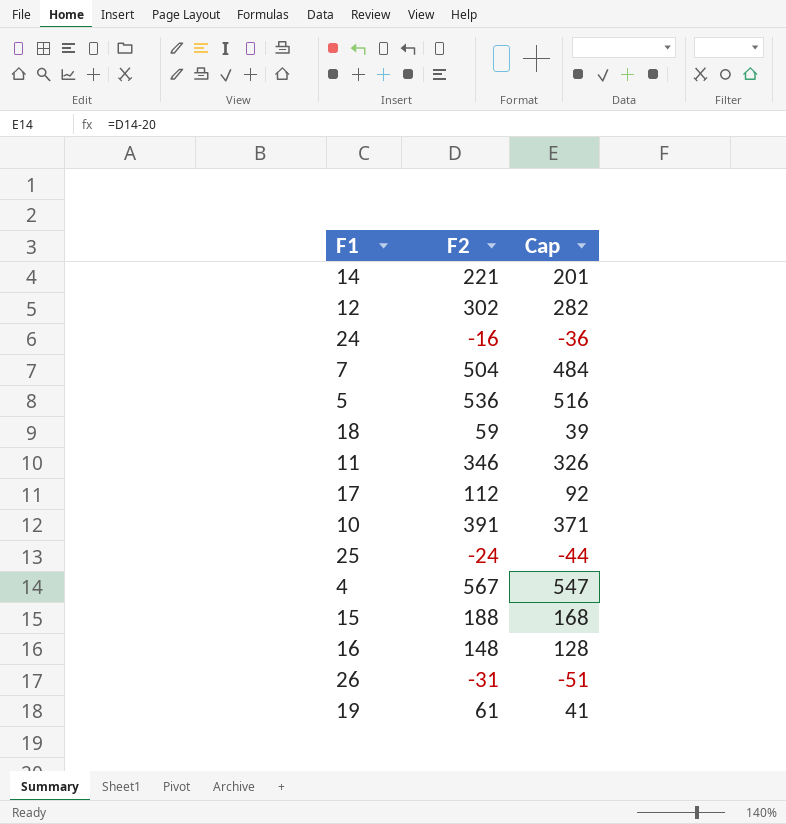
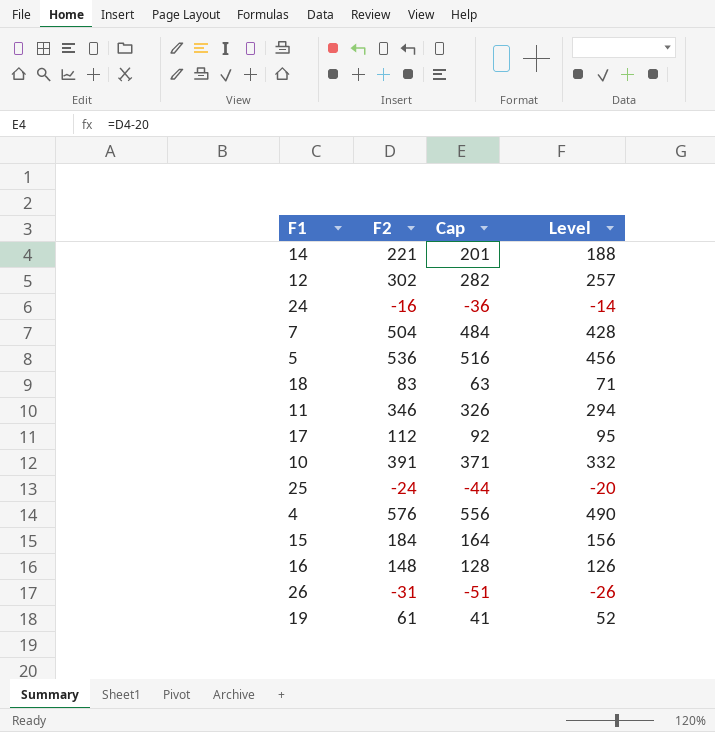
column Level | formula: none -> [F2] * 0.85
18 | F2: 59 -> 83
18 | Cap: 39 -> 63
4 | F2: 567 -> 576
4 | Cap: 547 -> 556
15 | F2: 188 -> 184
15 | Cap: 168 -> 164

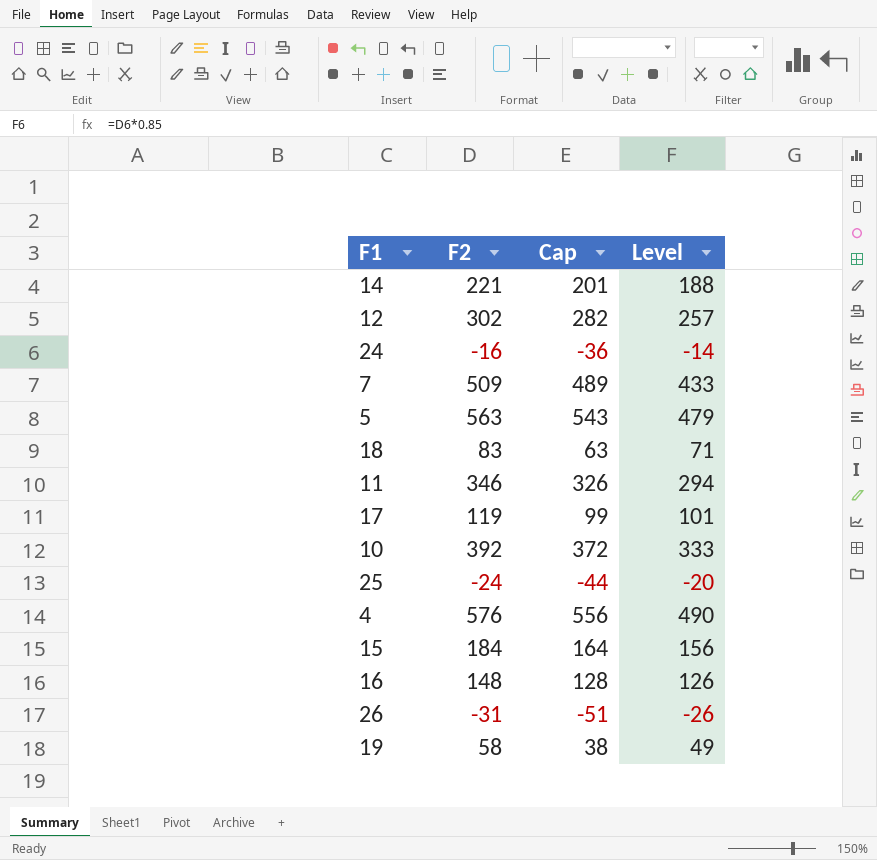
7 | F2: 504 -> 509
7 | Cap: 484 -> 489
7 | Level: 428 -> 433
5 | F2: 536 -> 563
5 | Cap: 516 -> 543
5 | Level: 456 -> 479
17 | F2: 112 -> 119
17 | Cap: 92 -> 99
17 | Level: 95 -> 101
10 | F2: 391 -> 392
10 | Cap: 371 -> 372
10 | Level: 332 -> 333
19 | F2: 61 -> 58
19 | Cap: 41 -> 38
19 | Level: 52 -> 49

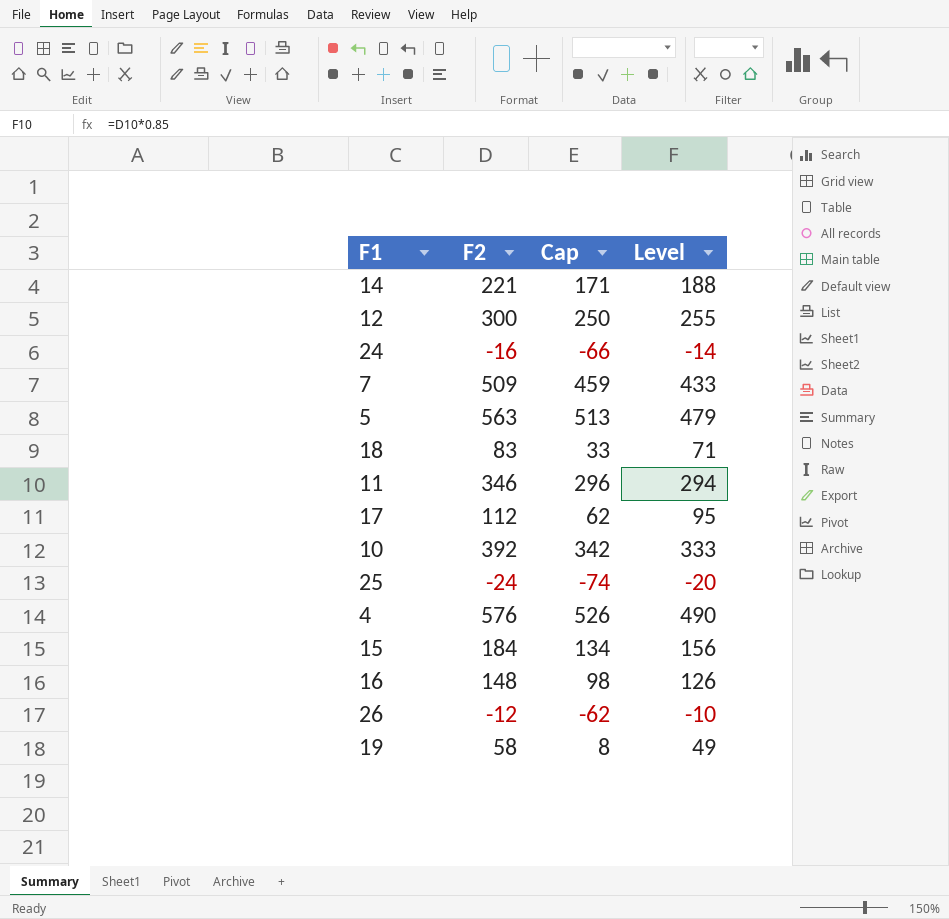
column Cap | formula: [F2] - 20 -> [F2] - 50
12 | F2: 302 -> 300
12 | Level: 257 -> 255
17 | F2: 119 -> 112
17 | Level: 101 -> 95
26 | F2: -31 -> -12
26 | Level: -26 -> -10

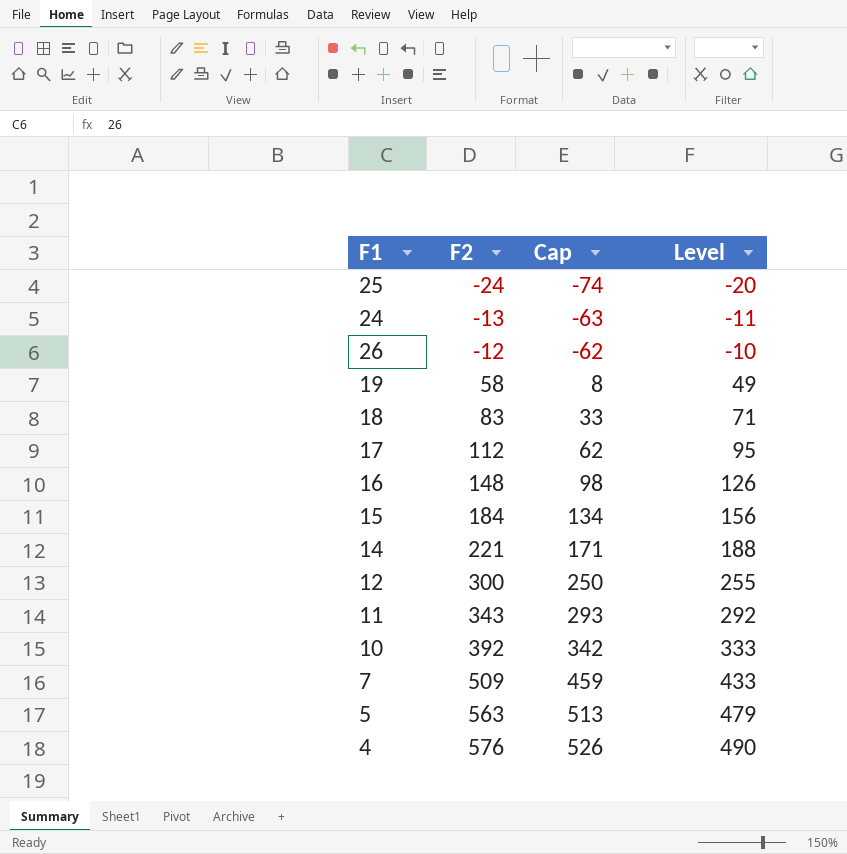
row order: none -> F2 ascending
24 | F2: -16 -> -13
24 | Cap: -66 -> -63
24 | Level: -14 -> -11
11 | F2: 346 -> 343
11 | Cap: 296 -> 293
11 | Level: 294 -> 292

